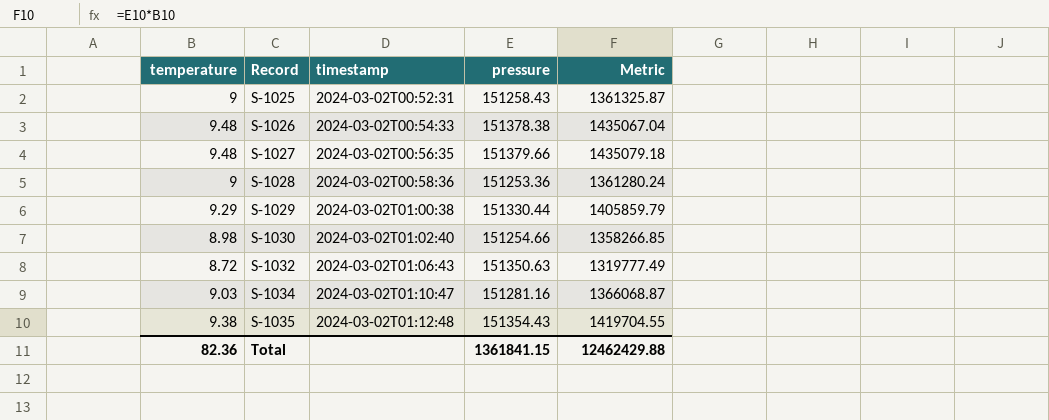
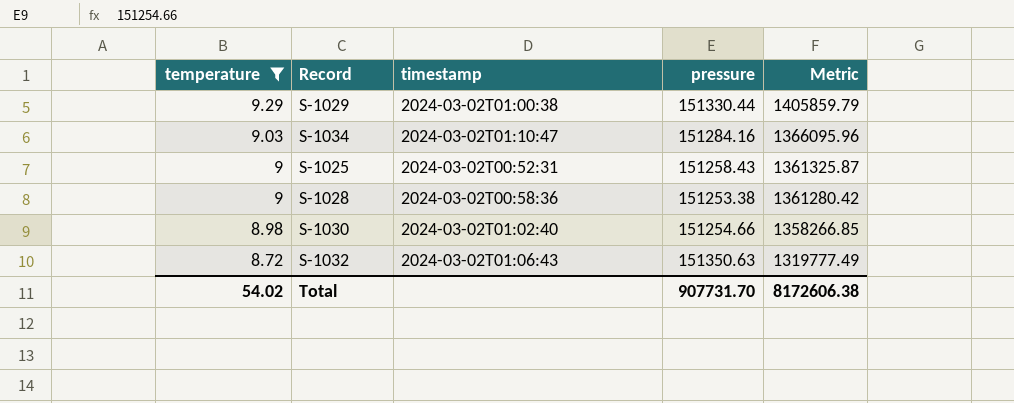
filter: none -> temperature <= 9.29
row order: Record ascending -> temperature descending
S-1034 | pressure: 151281.16 -> 151284.16
S-1034 | Metric: 1366068.87 -> 1366095.96
S-1028 | pressure: 151253.36 -> 151253.38
S-1028 | Metric: 1361280.24 -> 1361280.42
Total | temperature: 82.36 -> 54.02
Total | pressure: 1361841.15 -> 907731.70
Total | Metric: 12462429.88 -> 8172606.38

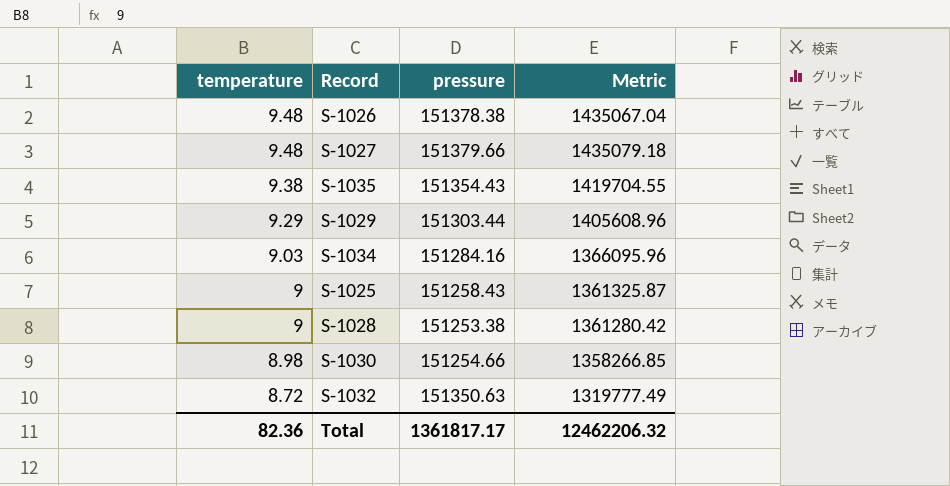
filter: temperature <= 9.29 -> none
column timestamp | position: 3 -> none
S-1029 | pressure: 151330.44 -> 151303.44
S-1029 | Metric: 1405859.79 -> 1405608.96
Total | temperature: 54.02 -> 82.36
Total | pressure: 907731.70 -> 1361817.17
Total | Metric: 8172606.38 -> 12462206.32

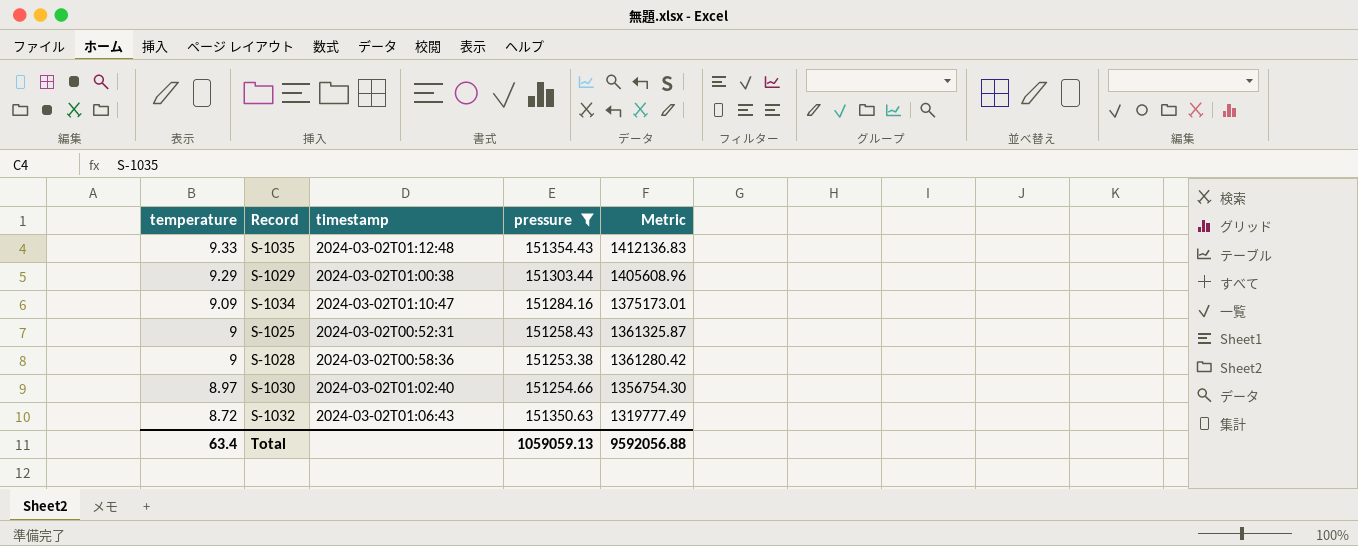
filter: none -> pressure <= 151354.43
column timestamp | position: none -> 3
S-1035 | temperature: 9.38 -> 9.33
S-1035 | Metric: 1419704.55 -> 1412136.83
S-1034 | temperature: 9.03 -> 9.09
S-1034 | Metric: 1366095.96 -> 1375173.01
S-1030 | temperature: 8.98 -> 8.97
S-1030 | Metric: 1358266.85 -> 1356754.30
Total | temperature: 82.36 -> 63.4
Total | pressure: 1361817.17 -> 1059059.13
Total | Metric: 12462206.32 -> 9592056.88

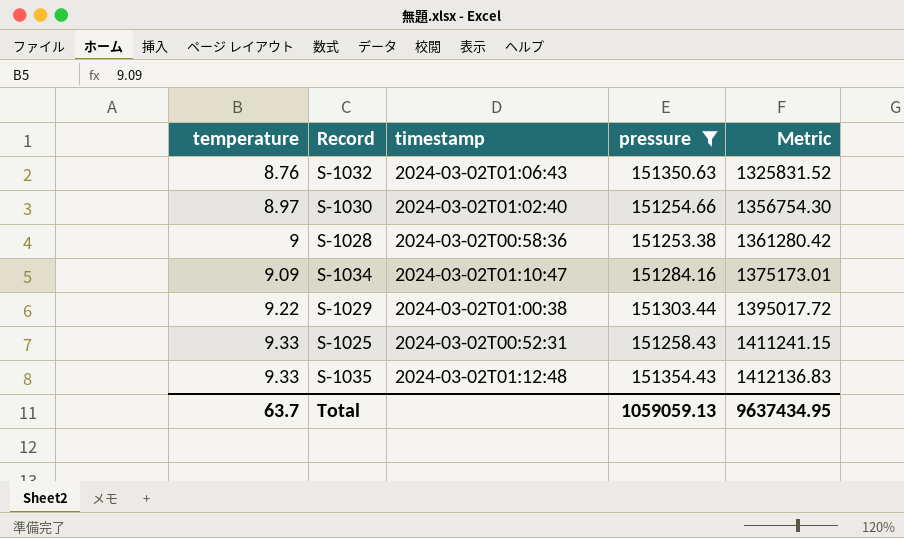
row order: temperature descending -> temperature ascending
S-1032 | temperature: 8.72 -> 8.76
S-1032 | Metric: 1319777.49 -> 1325831.52
S-1029 | temperature: 9.29 -> 9.22
S-1029 | Metric: 1405608.96 -> 1395017.72
S-1025 | temperature: 9 -> 9.33
S-1025 | Metric: 1361325.87 -> 1411241.15
Total | temperature: 63.4 -> 63.7
Total | Metric: 9592056.88 -> 9637434.95

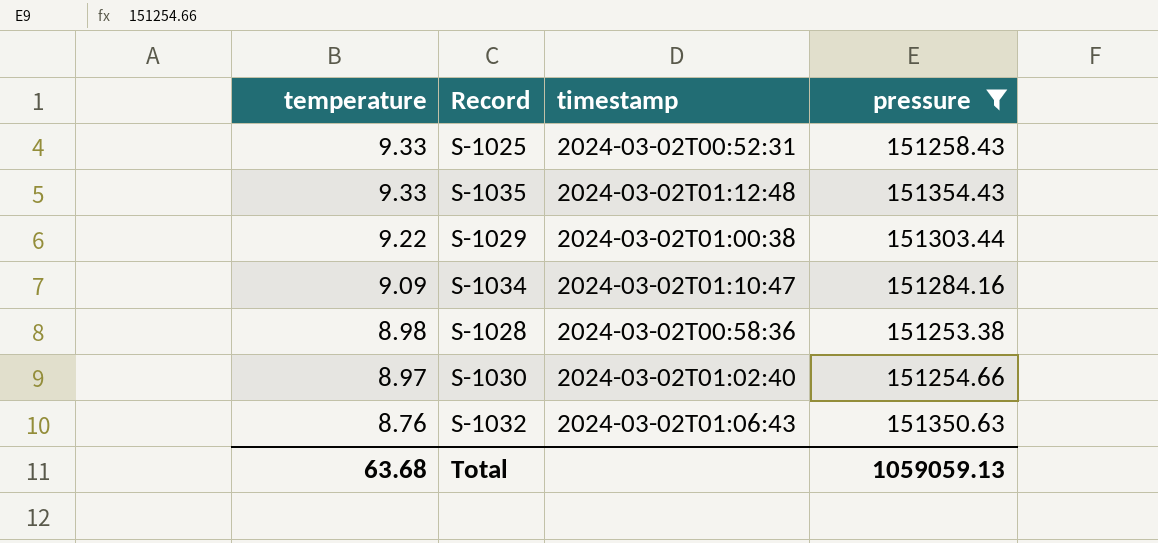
row order: temperature ascending -> temperature descending
column Metric | formula: [temperature] * [pressure] -> none
S-1028 | temperature: 9 -> 8.98
Total | temperature: 63.7 -> 63.68

